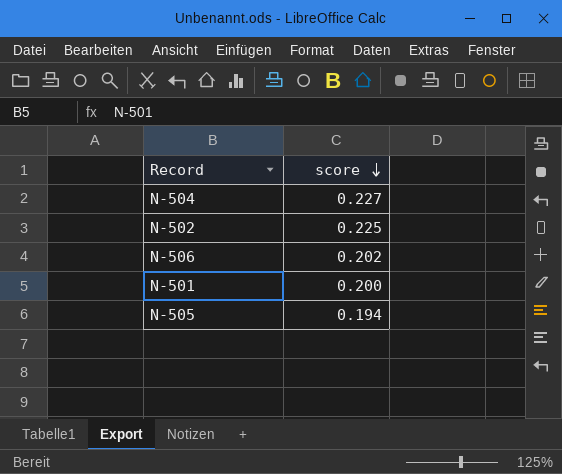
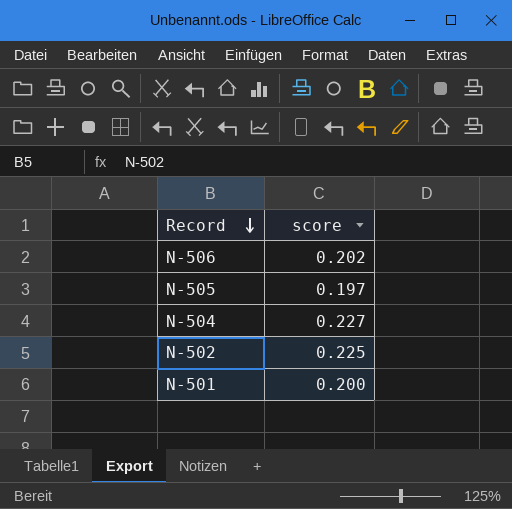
row order: score descending -> Record descending
N-505 | score: 0.194 -> 0.197

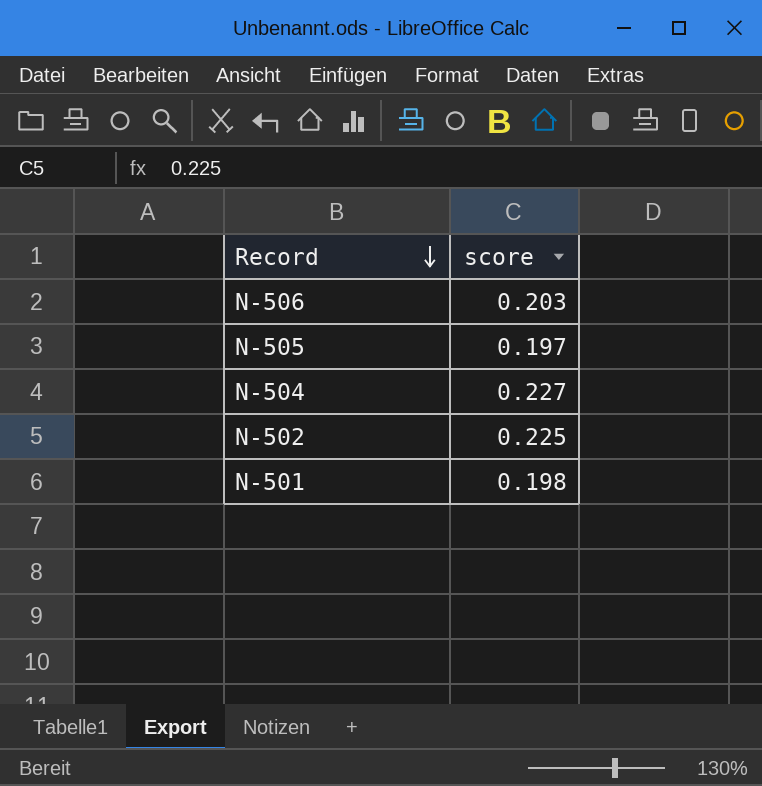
N-506 | score: 0.202 -> 0.203
N-501 | score: 0.200 -> 0.198

